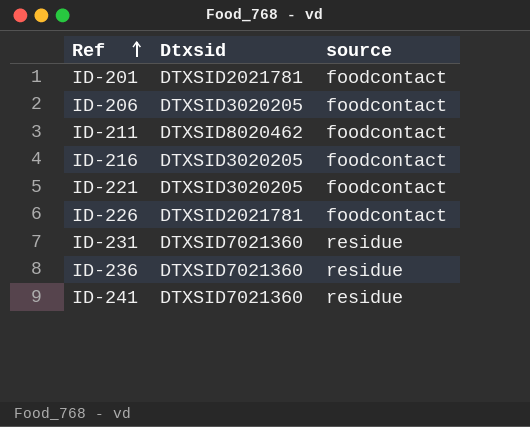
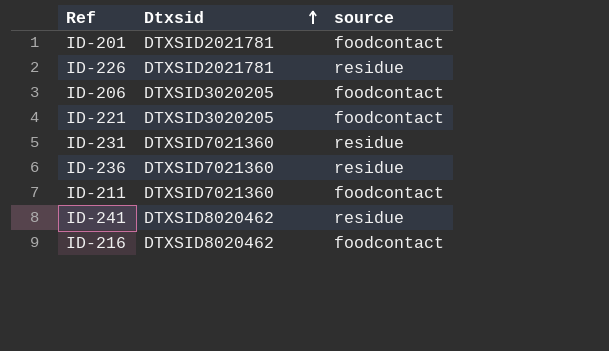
row order: Ref ascending -> Dtxsid ascending
ID-226 | source: foodcontact -> residue
ID-211 | Dtxsid: DTXSID8020462 -> DTXSID7021360
ID-241 | Dtxsid: DTXSID7021360 -> DTXSID8020462
ID-216 | Dtxsid: DTXSID3020205 -> DTXSID8020462

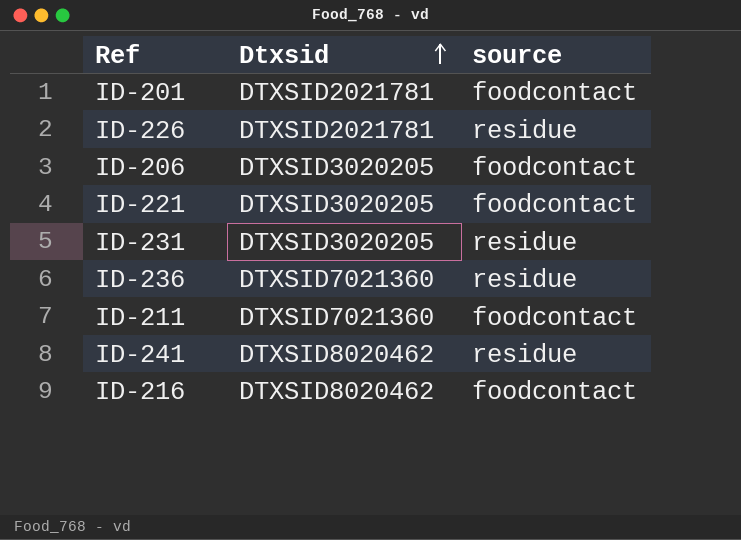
ID-231 | Dtxsid: DTXSID7021360 -> DTXSID3020205

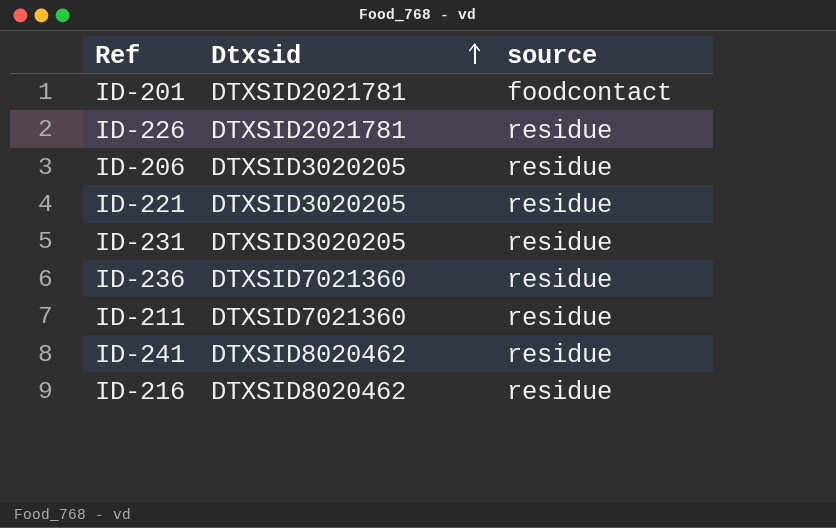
ID-206 | source: foodcontact -> residue
ID-221 | source: foodcontact -> residue
ID-211 | source: foodcontact -> residue
ID-216 | source: foodcontact -> residue

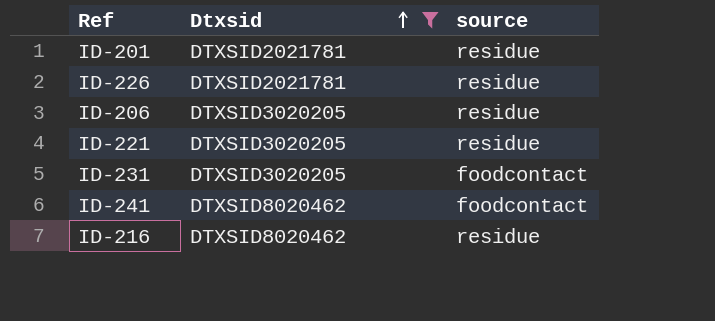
filter: none -> Dtxsid != DTXSID7021360
ID-201 | source: foodcontact -> residue
ID-231 | source: residue -> foodcontact
ID-241 | source: residue -> foodcontact

